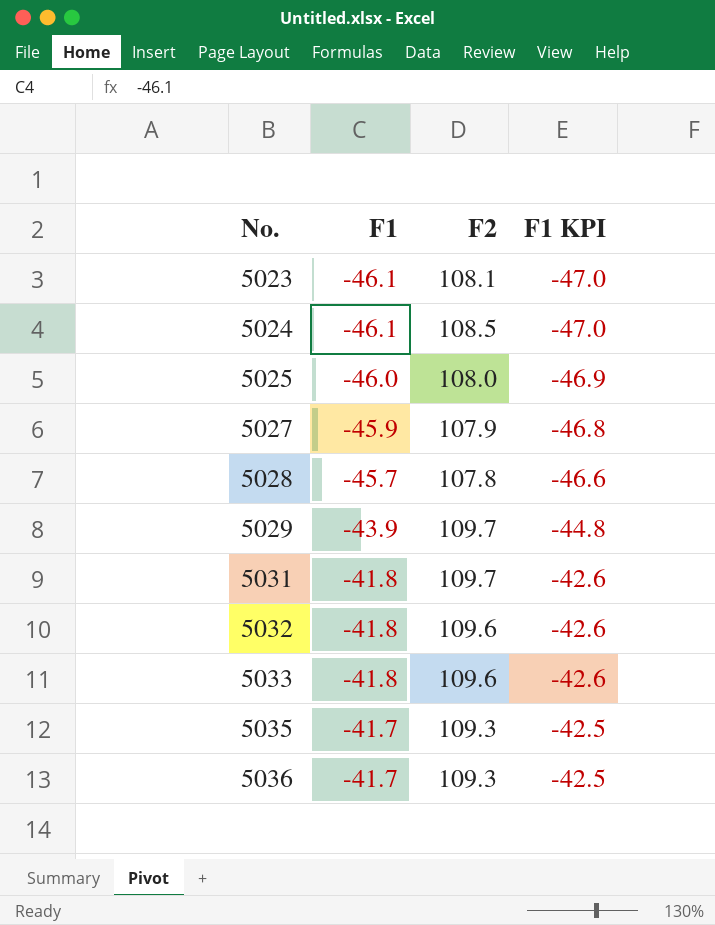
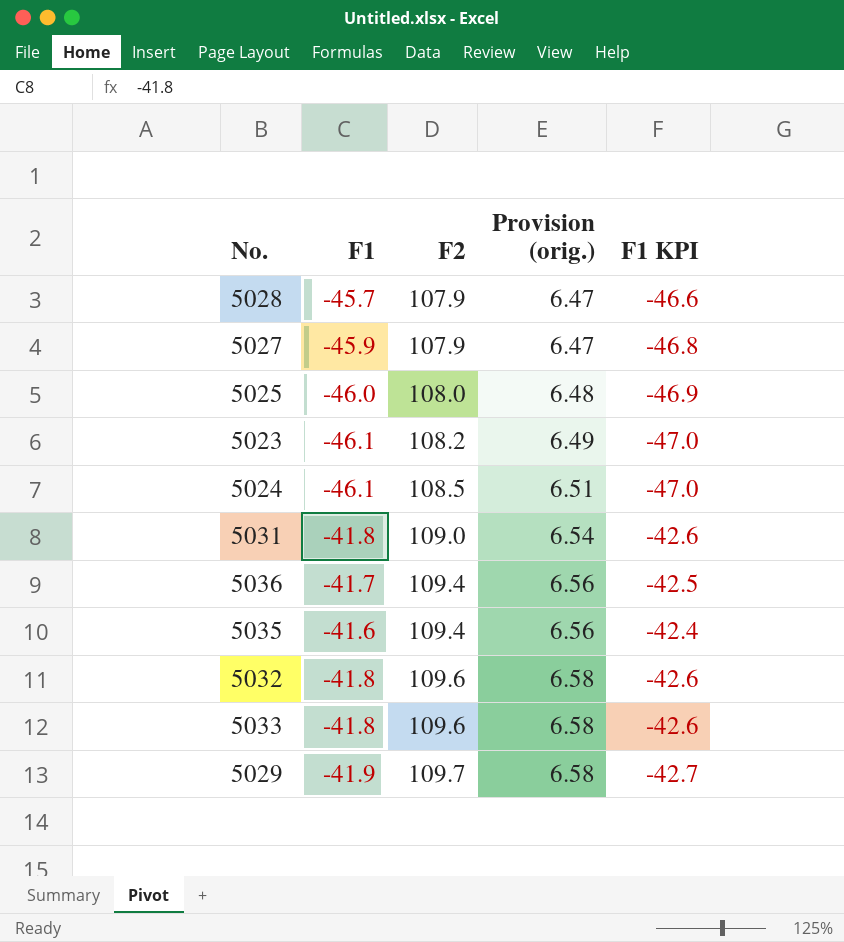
row order: No. ascending -> F2 ascending
column Provision (orig.) | formula: none -> [F2] * 0.06
5028 | F2: 107.8 -> 107.9
5023 | F2: 108.1 -> 108.2
5031 | F2: 109.7 -> 109.0
5036 | F2: 109.3 -> 109.4
5035 | F1: -41.7 -> -41.6
5035 | F2: 109.3 -> 109.4
5035 | F1 KPI: -42.5 -> -42.4
5029 | F1: -43.9 -> -41.9
5029 | F1 KPI: -44.8 -> -42.7

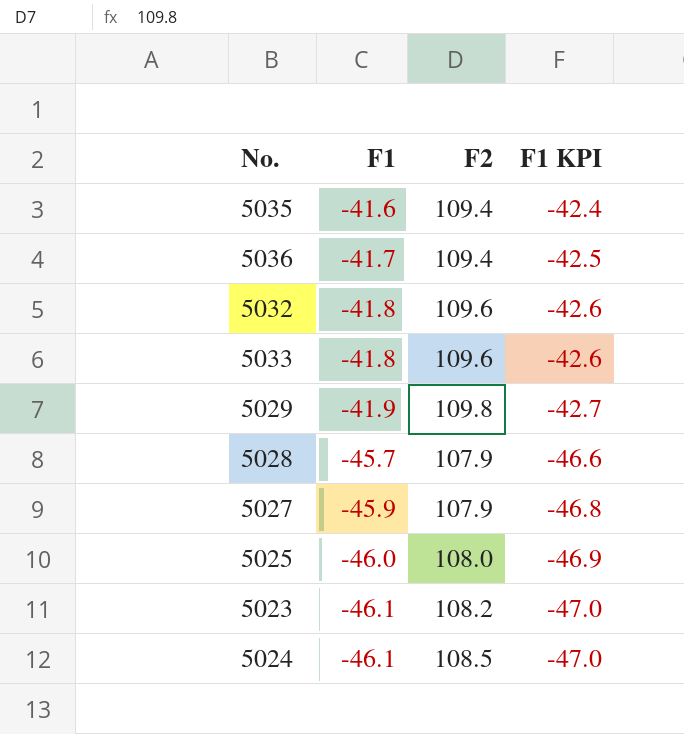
row order: F2 ascending -> F1 descending
column Provision (orig.) | formula: [F2] * 0.06 -> none
row 5031: -41.8 | 109.0 | 6.54 | -42.6 -> none
5029 | F2: 109.7 -> 109.8

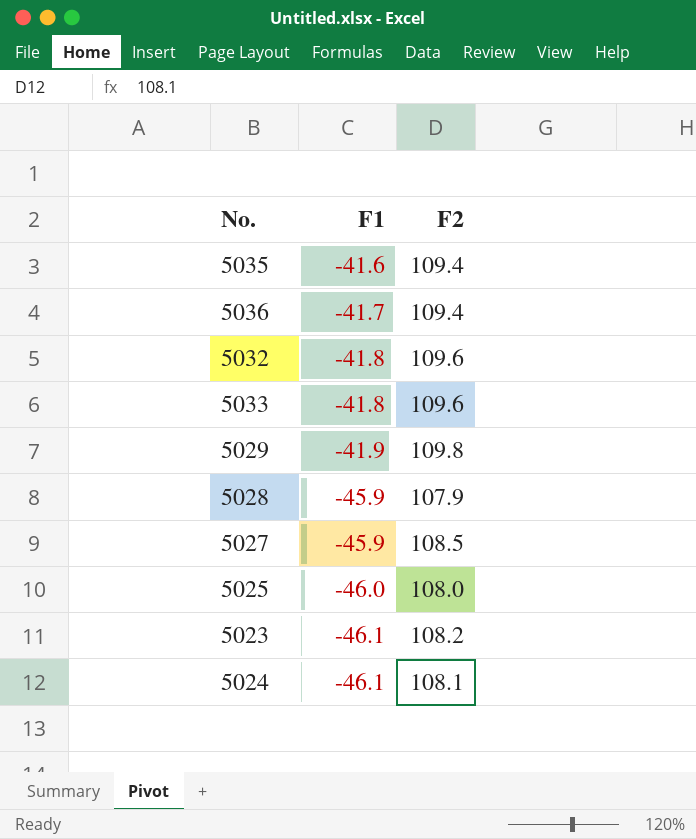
column F1 KPI | formula: [F1] * 1.02 -> none
5028 | F1: -45.7 -> -45.9
5027 | F2: 107.9 -> 108.5
5024 | F2: 108.5 -> 108.1

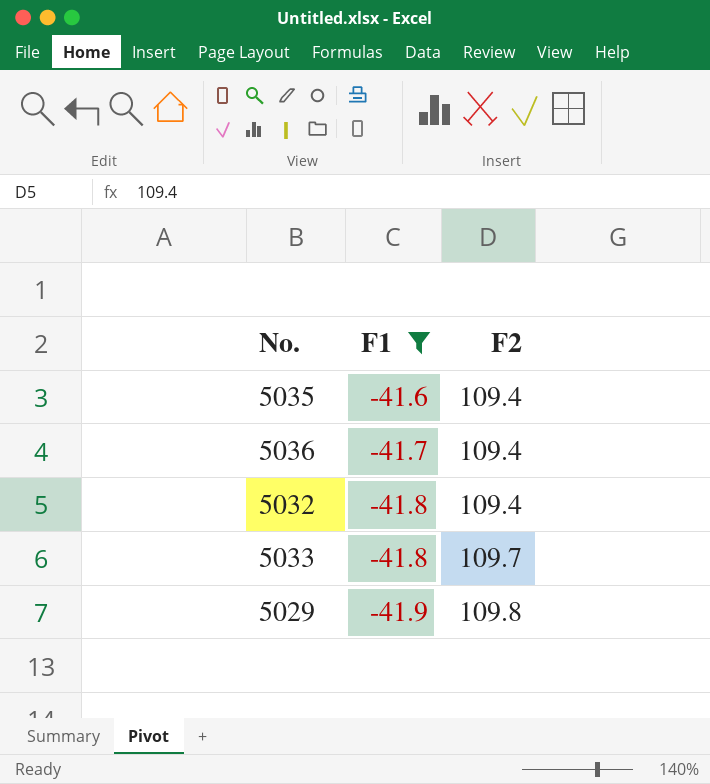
filter: none -> F1 >= -41.9
5032 | F2: 109.6 -> 109.4
5033 | F2: 109.6 -> 109.7

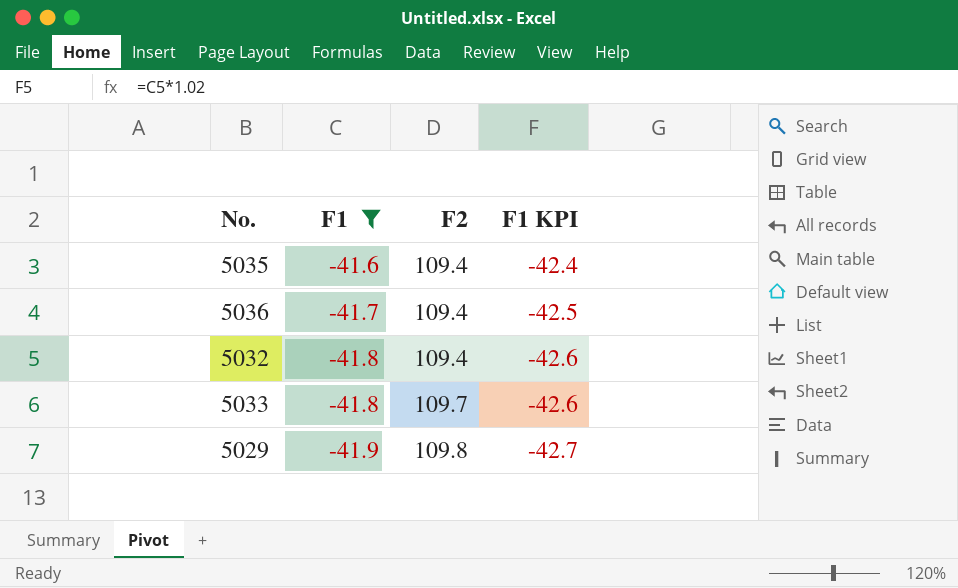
column F1 KPI | formula: none -> [F1] * 1.02

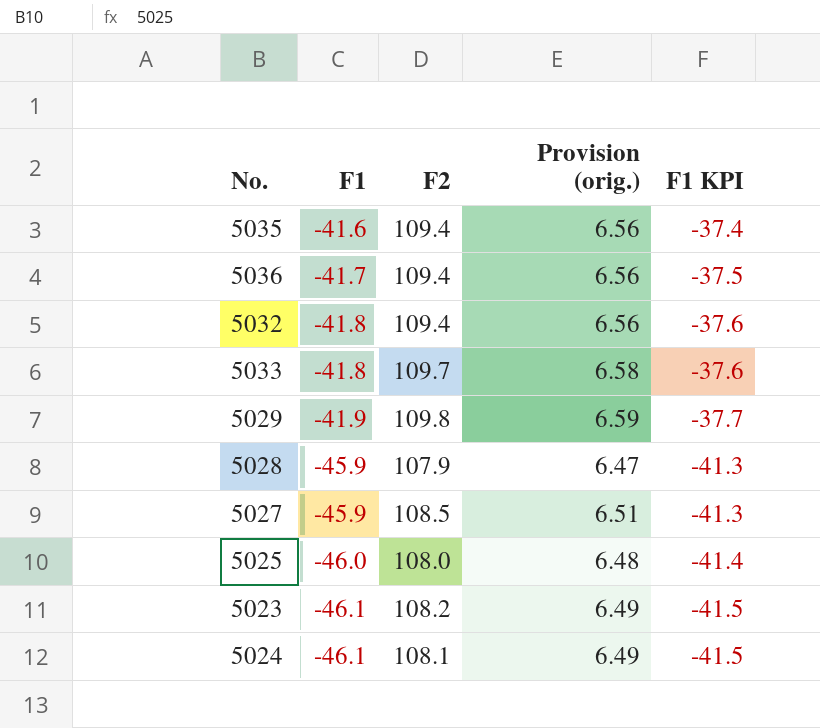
filter: F1 >= -41.9 -> none
column Provision (orig.) | formula: none -> [F2] * 0.06
column F1 KPI | formula: [F1] * 1.02 -> [F1] * 0.9

